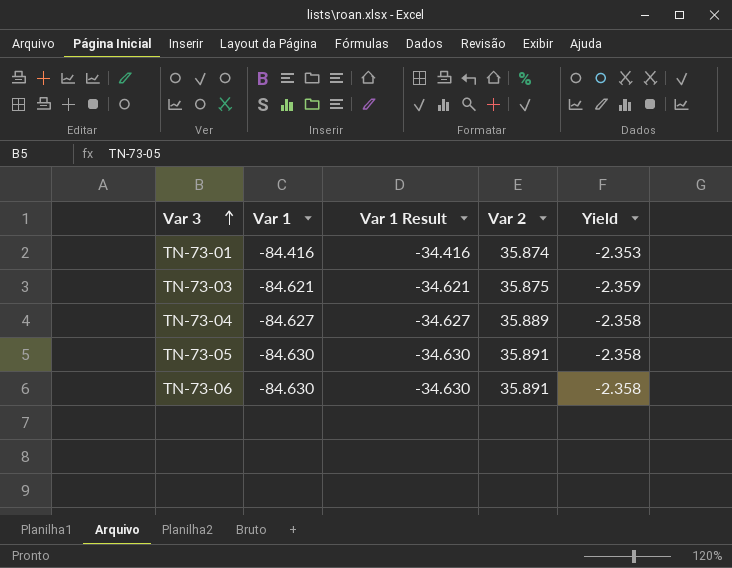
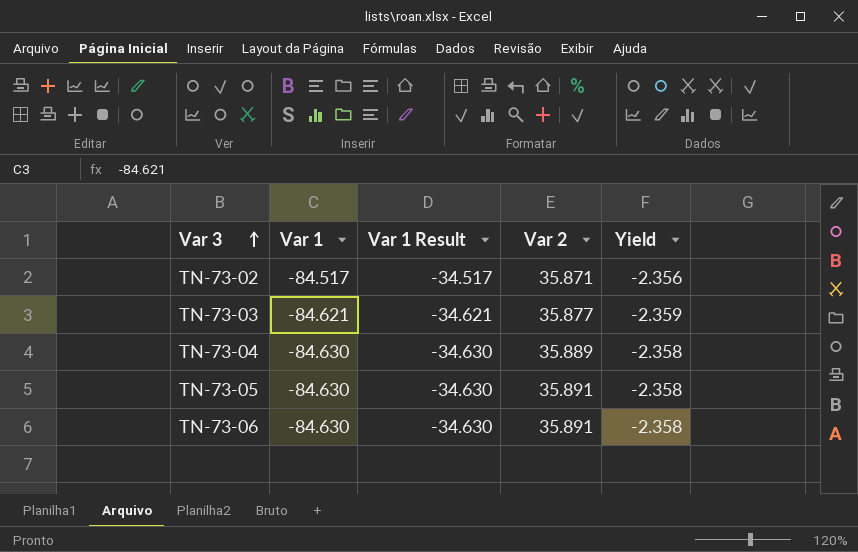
row TN-73-01: -84.416 | -34.416 | 35.874 | -2.353 -> none
row TN-73-02: none -> -84.517 | -34.517 | 35.871 | -2.356
TN-73-03 | Var 2: 35.875 -> 35.877
TN-73-04 | Var 1: -84.627 -> -84.630
TN-73-04 | Var 1 Result: -34.627 -> -34.630

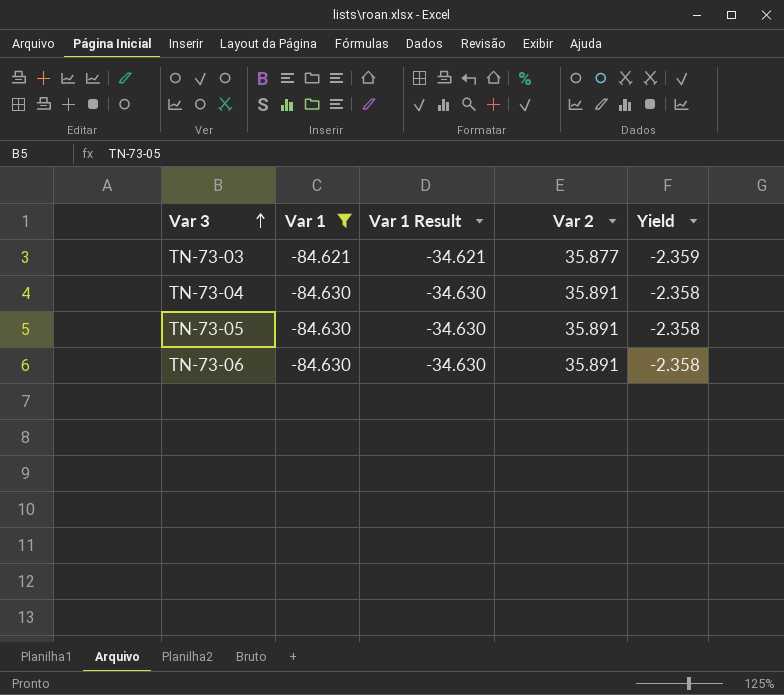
filter: none -> Var 1 != -84.517
TN-73-04 | Var 2: 35.889 -> 35.891

